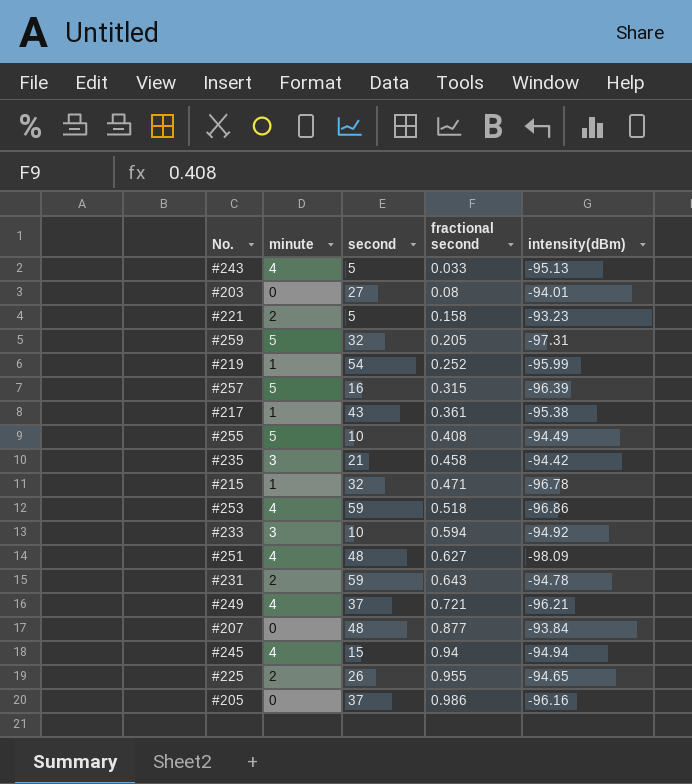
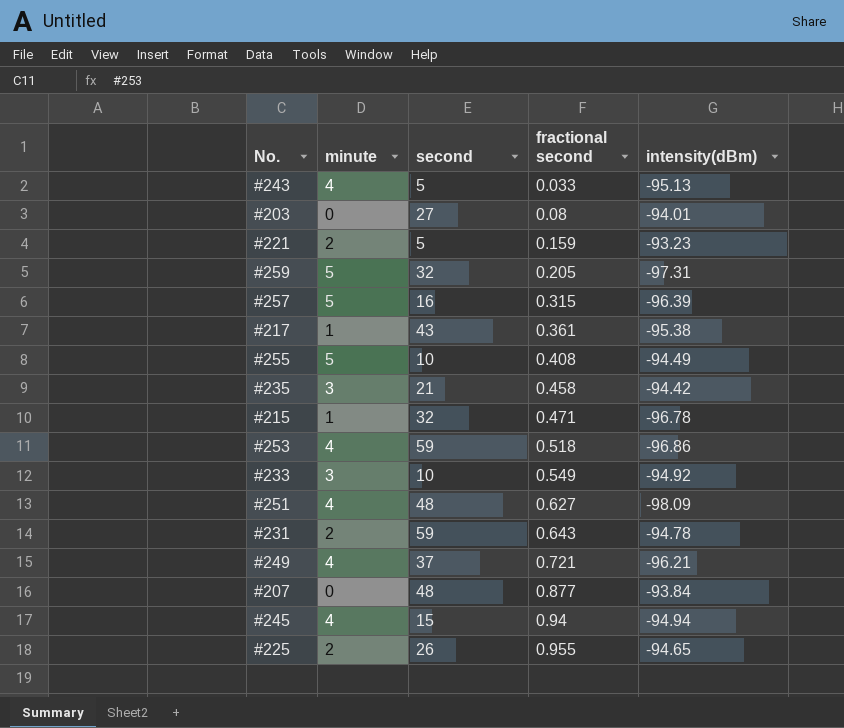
row #219: 1 | 54 | 0.252 | -95.99 -> none
row #205: 0 | 37 | 0.986 | -96.16 -> none
#221 | fractional second: 0.158 -> 0.159
#233 | fractional second: 0.594 -> 0.549

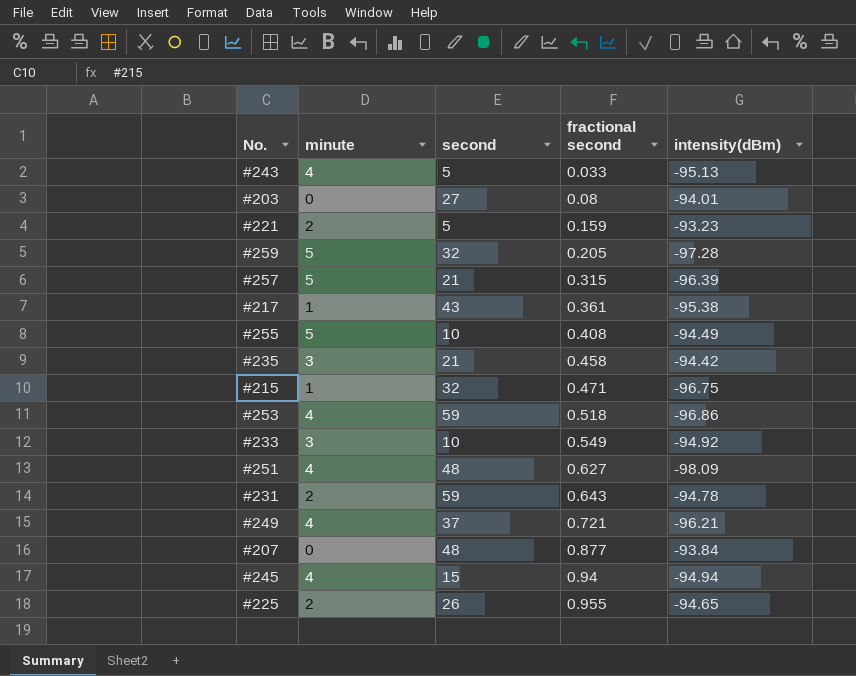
#259 | intensity(dBm): -97.31 -> -97.28
#257 | second: 16 -> 21
#215 | intensity(dBm): -96.78 -> -96.75

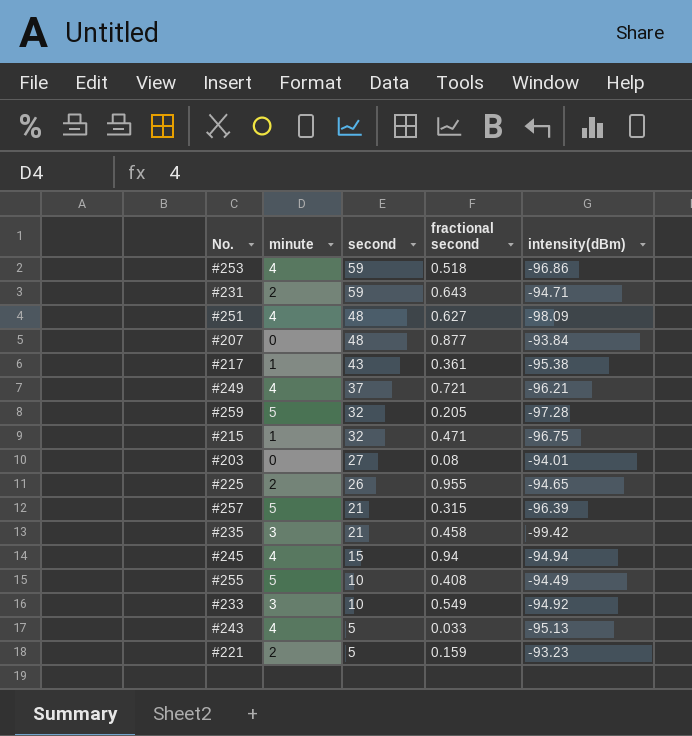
row order: fractional second ascending -> second descending
#231 | intensity(dBm): -94.78 -> -94.71
#235 | intensity(dBm): -94.42 -> -99.42

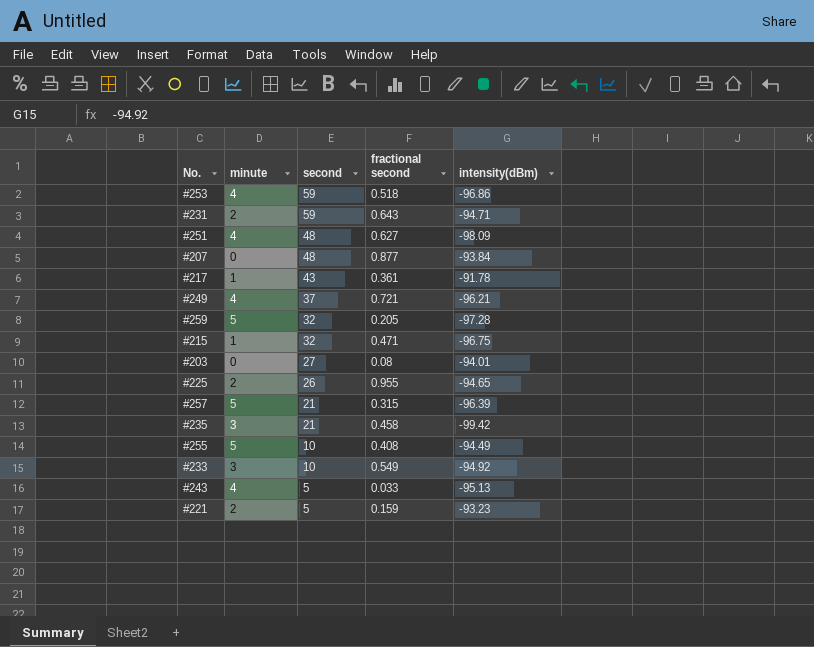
row #245: 4 | 15 | 0.94 | -94.94 -> none
#217 | intensity(dBm): -95.38 -> -91.78

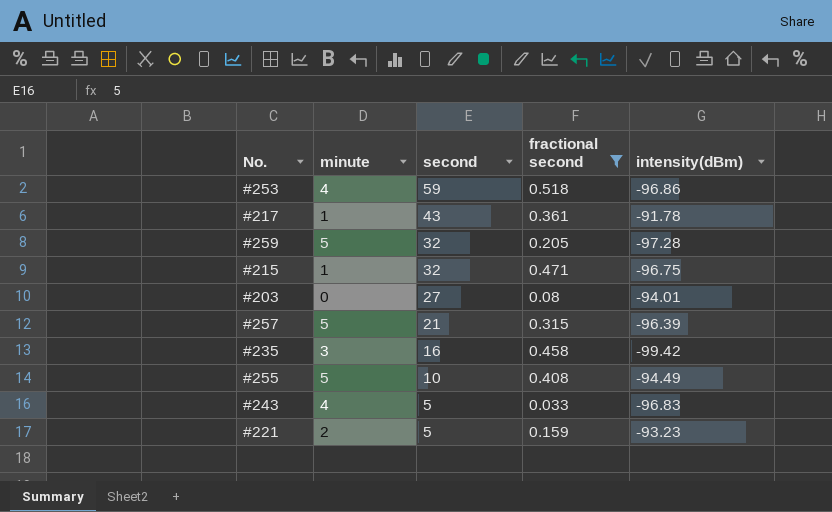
filter: none -> fractional second <= 0.518
#235 | second: 21 -> 16
#243 | intensity(dBm): -95.13 -> -96.83

